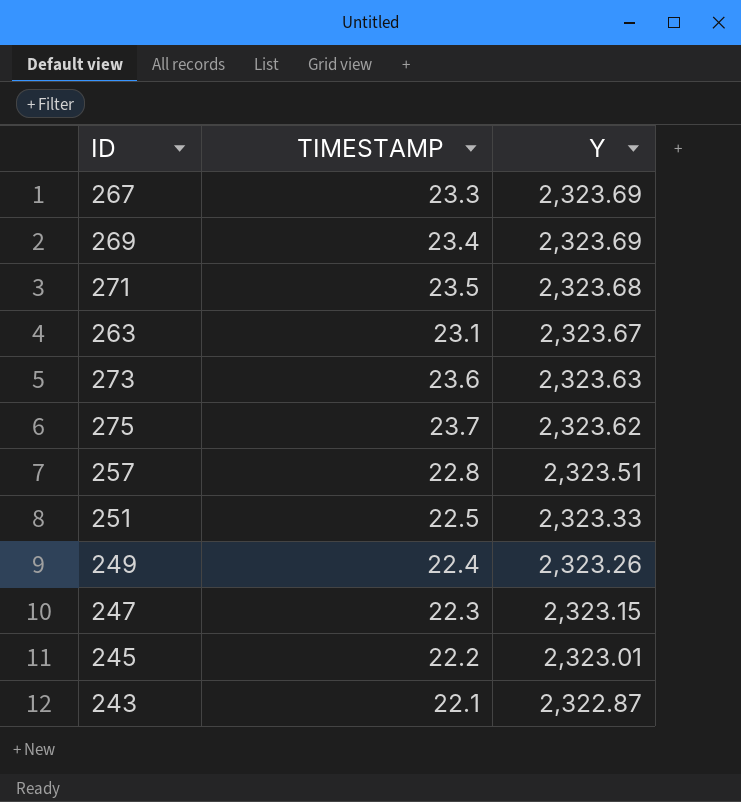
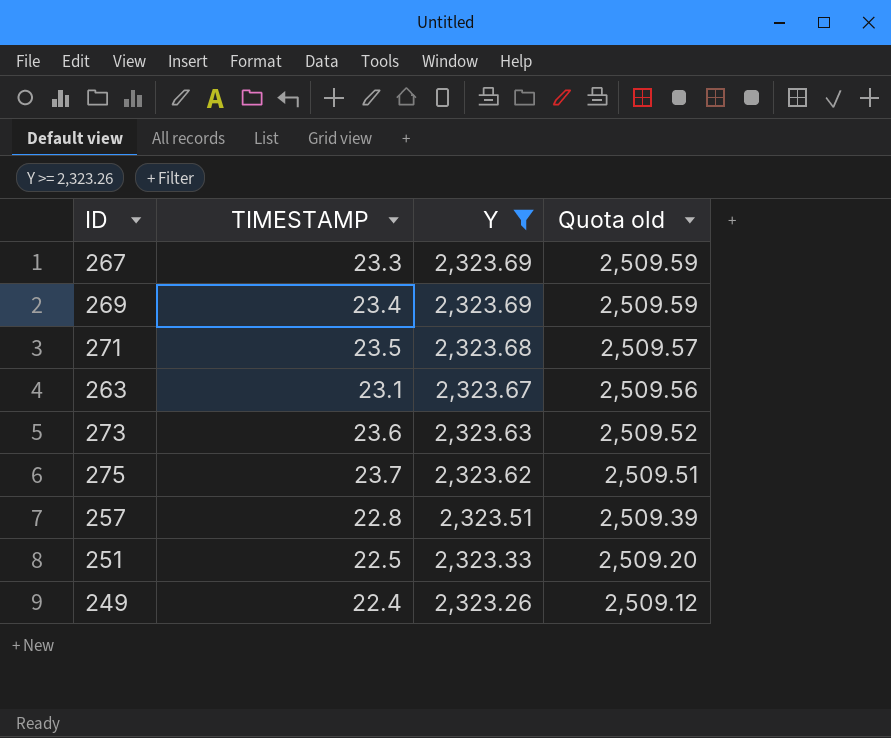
filter: none -> Y >= 2,323.26
column Quota old | formula: none -> [Y] * 1.08

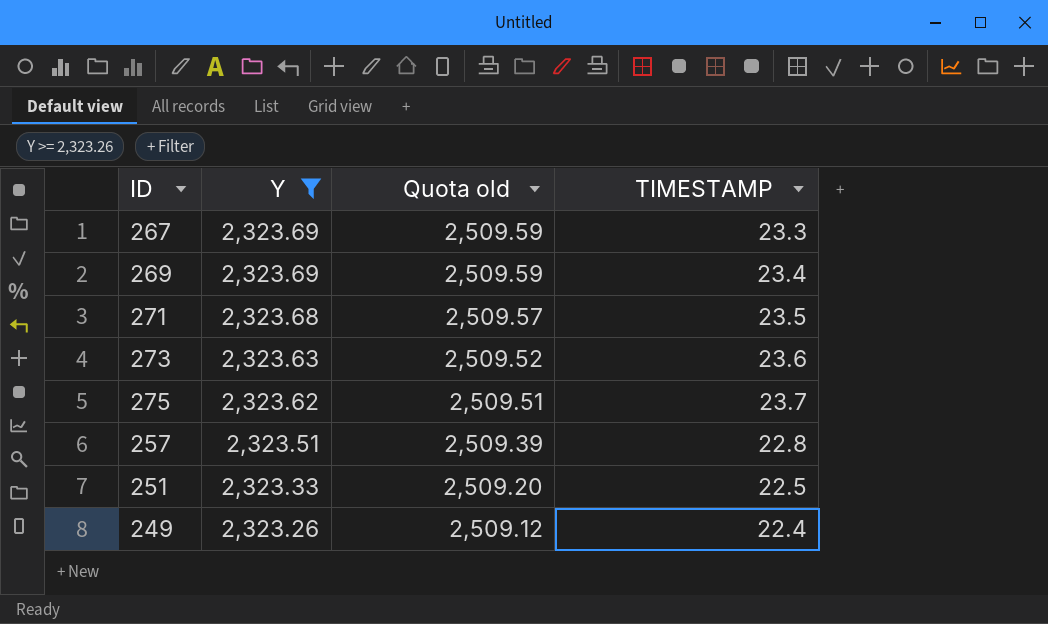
column TIMESTAMP | position: 2 -> 4
row 263: 23.1 | 2,323.67 | 2,509.56 -> none

